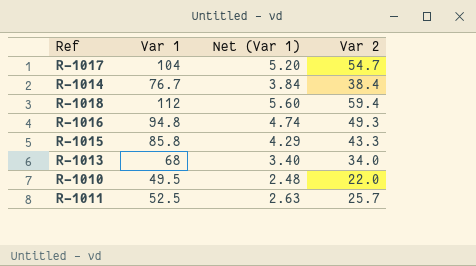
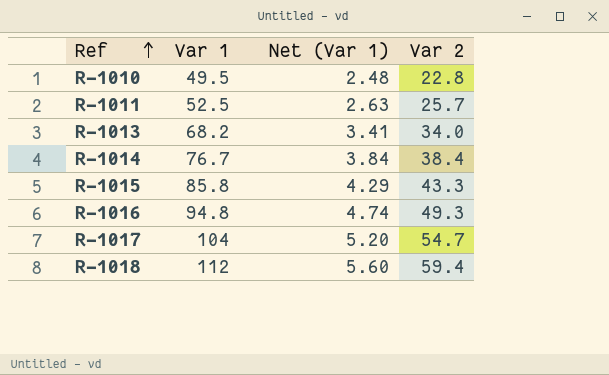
row order: none -> Ref ascending
R-1010 | Var 2: 22.0 -> 22.8
R-1013 | Var 1: 68 -> 68.2
R-1013 | Net (Var 1): 3.40 -> 3.41

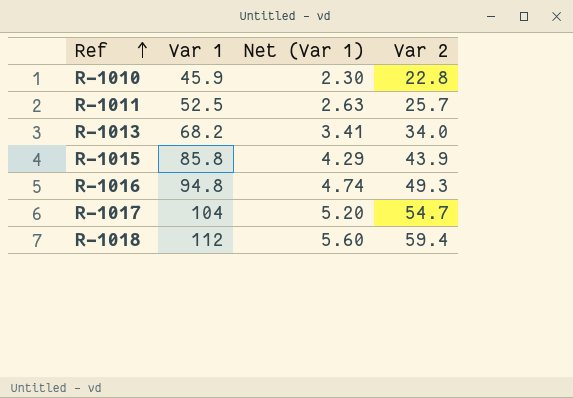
row R-1014: 76.7 | 3.84 | 38.4 -> none
R-1010 | Var 1: 49.5 -> 45.9
R-1010 | Net (Var 1): 2.48 -> 2.30
R-1015 | Var 2: 43.3 -> 43.9

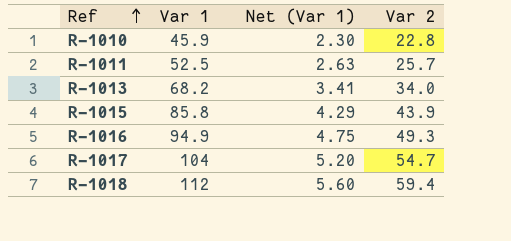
R-1016 | Var 1: 94.8 -> 94.9
R-1016 | Net (Var 1): 4.74 -> 4.75

